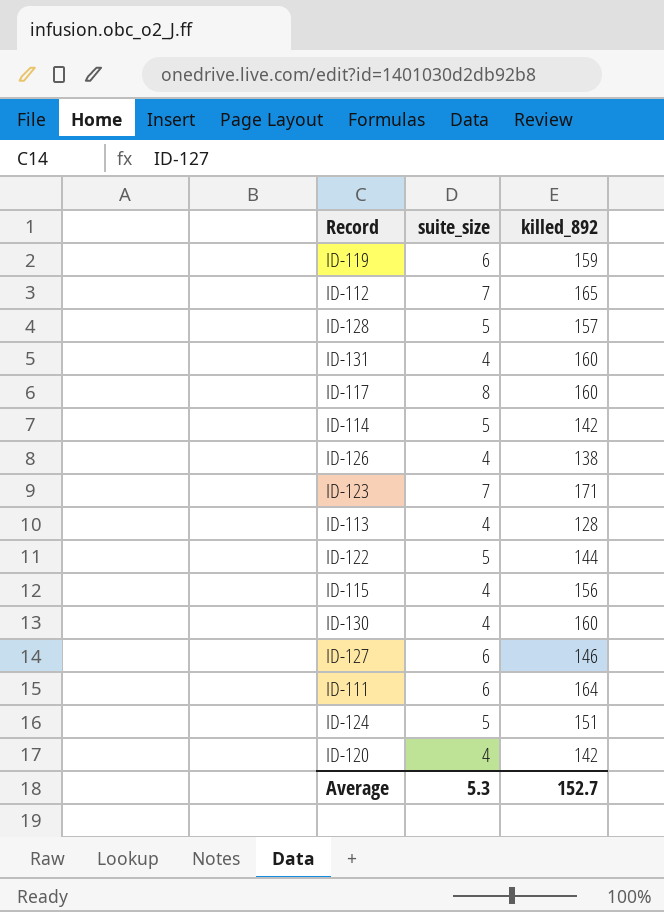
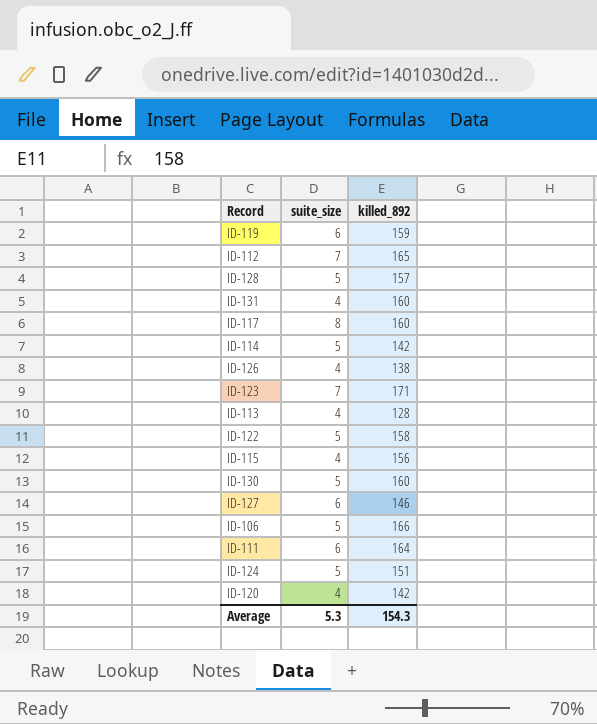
ID-122 | killed_892: 144 -> 158
ID-130 | suite_size: 4 -> 5
row ID-106: none -> 5 | 166
Average | killed_892: 152.7 -> 154.3

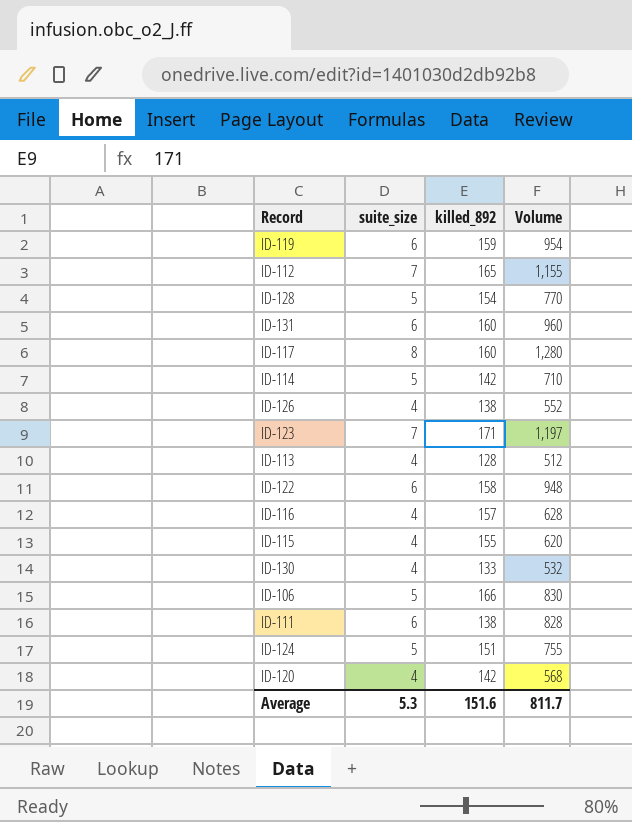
column Volume | formula: none -> [suite_size] * [killed_892]
row ID-127: 6 | 146 -> none
ID-128 | killed_892: 157 -> 154
ID-131 | suite_size: 4 -> 6
ID-122 | suite_size: 5 -> 6
row ID-116: none -> 4 | 157 | 628
ID-115 | killed_892: 156 -> 155
ID-130 | suite_size: 5 -> 4
ID-130 | killed_892: 160 -> 133
ID-111 | killed_892: 164 -> 138
Average | killed_892: 154.3 -> 151.6

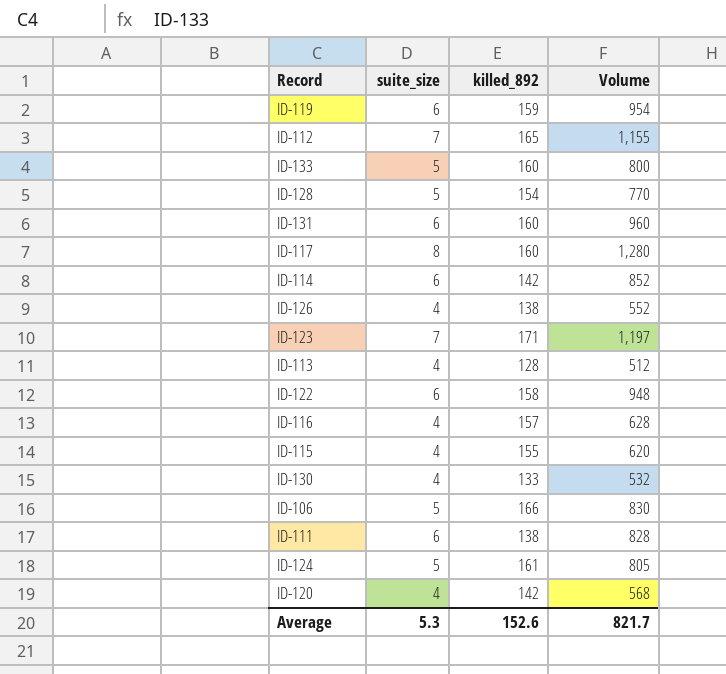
row ID-133: none -> 5 | 160 | 800
ID-114 | suite_size: 5 -> 6
ID-114 | Volume: 710 -> 852
ID-124 | killed_892: 151 -> 161
ID-124 | Volume: 755 -> 805
Average | killed_892: 151.6 -> 152.6
Average | Volume: 811.7 -> 821.7

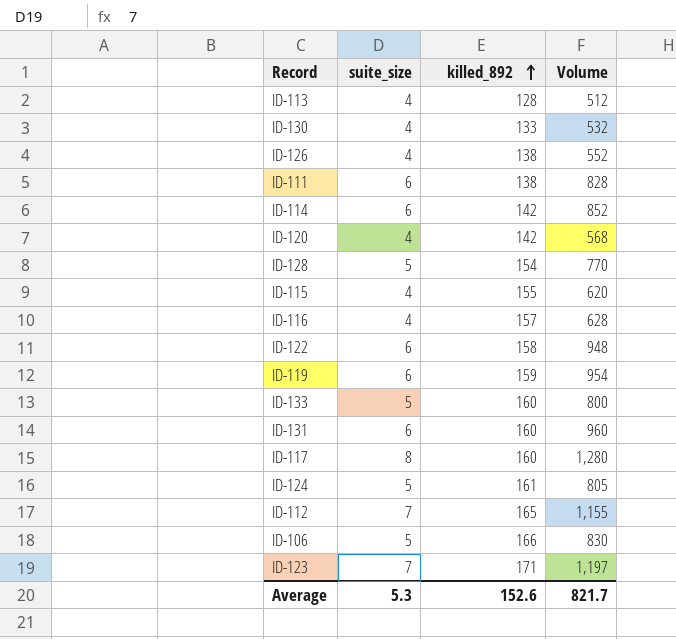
row order: none -> killed_892 ascending

